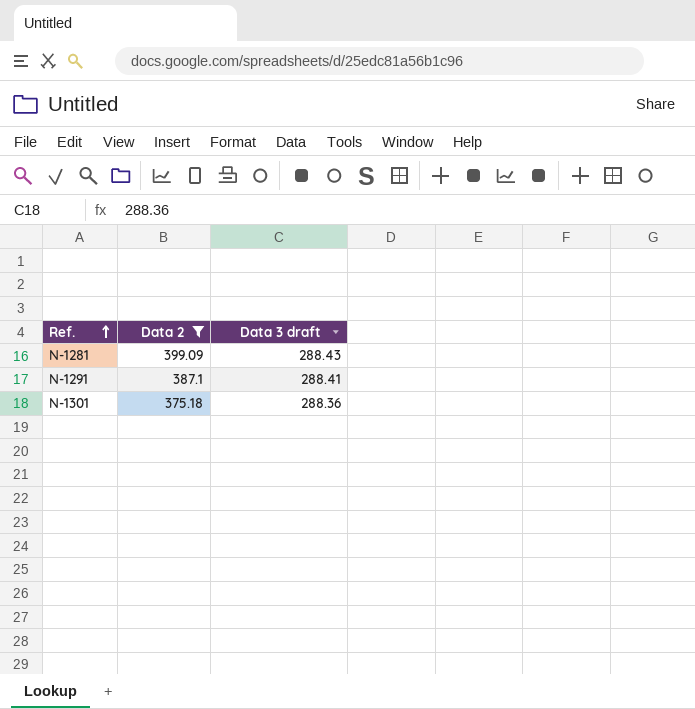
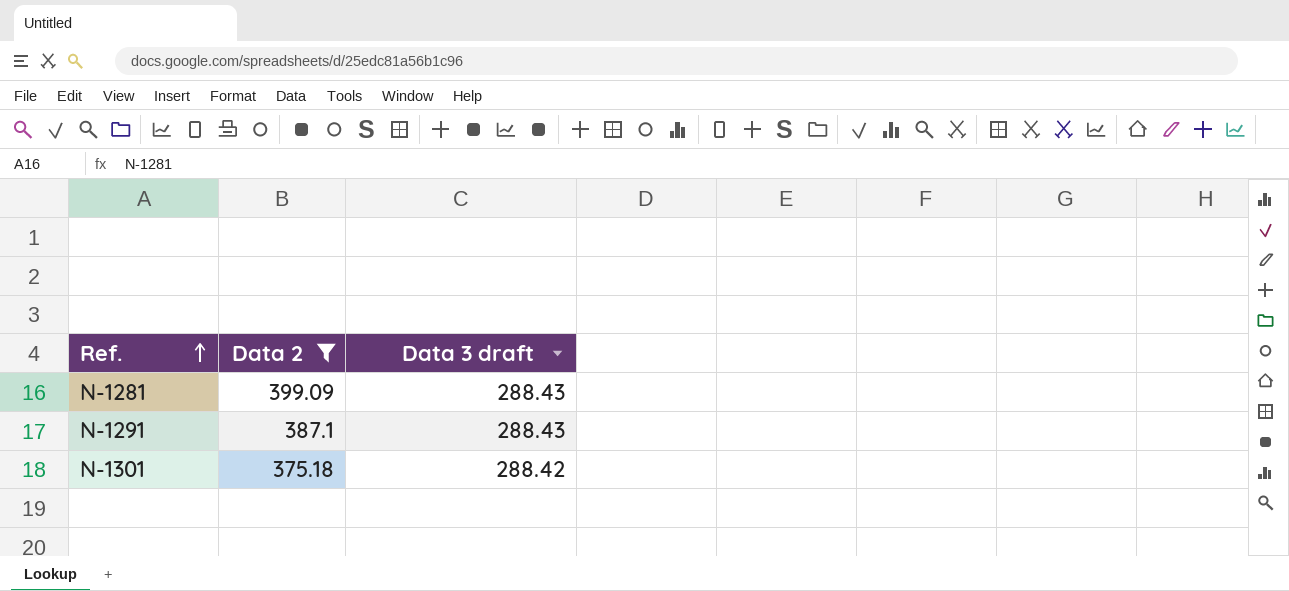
N-1291 | Data 3 draft: 288.41 -> 288.43
N-1301 | Data 3 draft: 288.36 -> 288.42

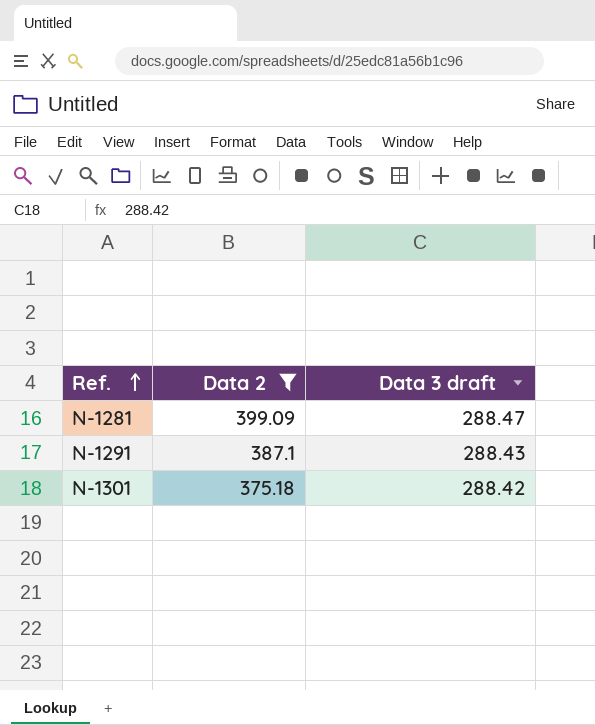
N-1281 | Data 3 draft: 288.43 -> 288.47

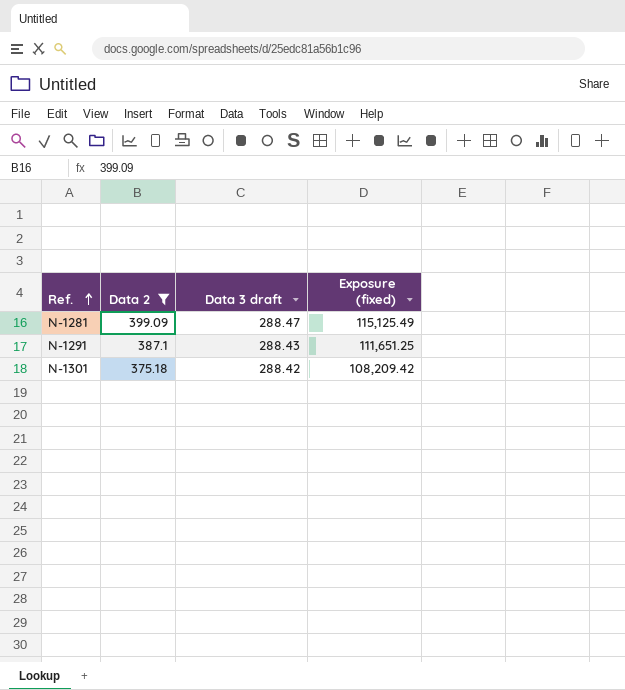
column Exposure (fixed) | formula: none -> [Data 2] * [Data 3 draft]

